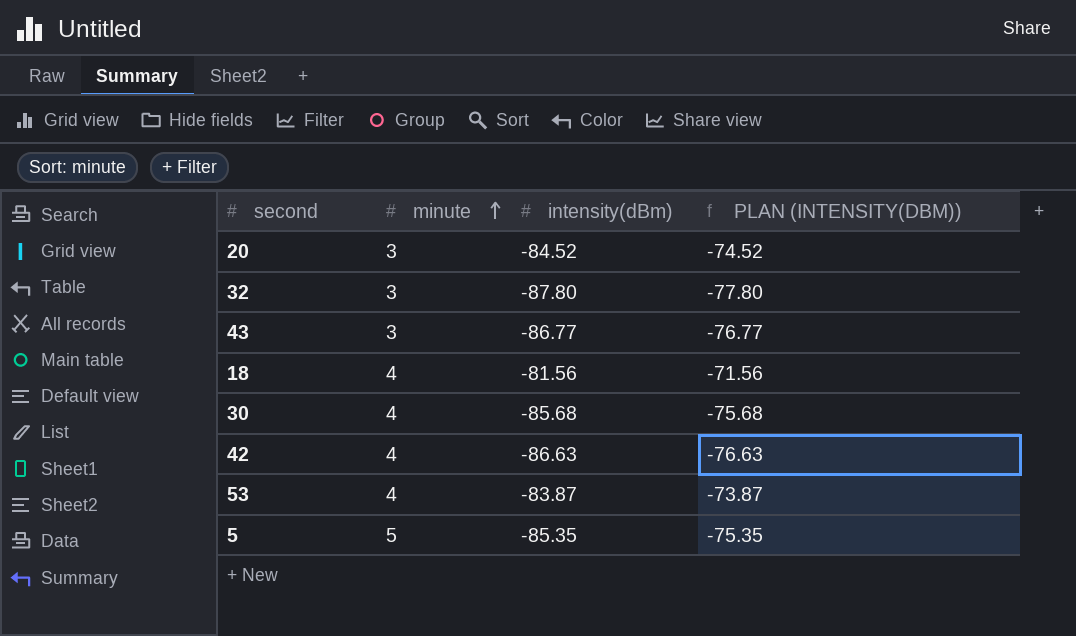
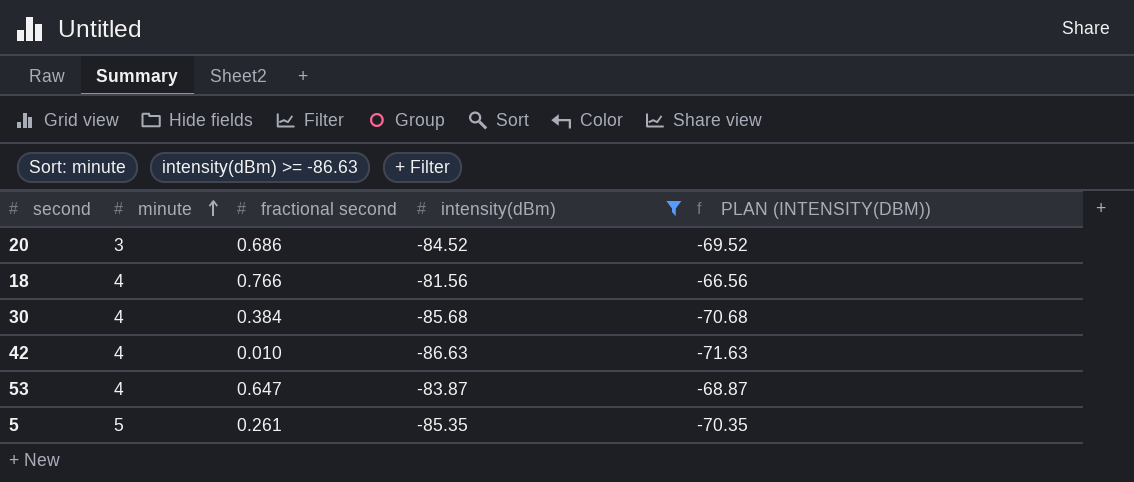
filter: none -> intensity(dBm) >= -86.63
column fractional second | position: none -> 3
column PLAN (INTENSITY(DBM)) | formula: [intensity(dBm)] + 10 -> [intensity(dBm)] + 15

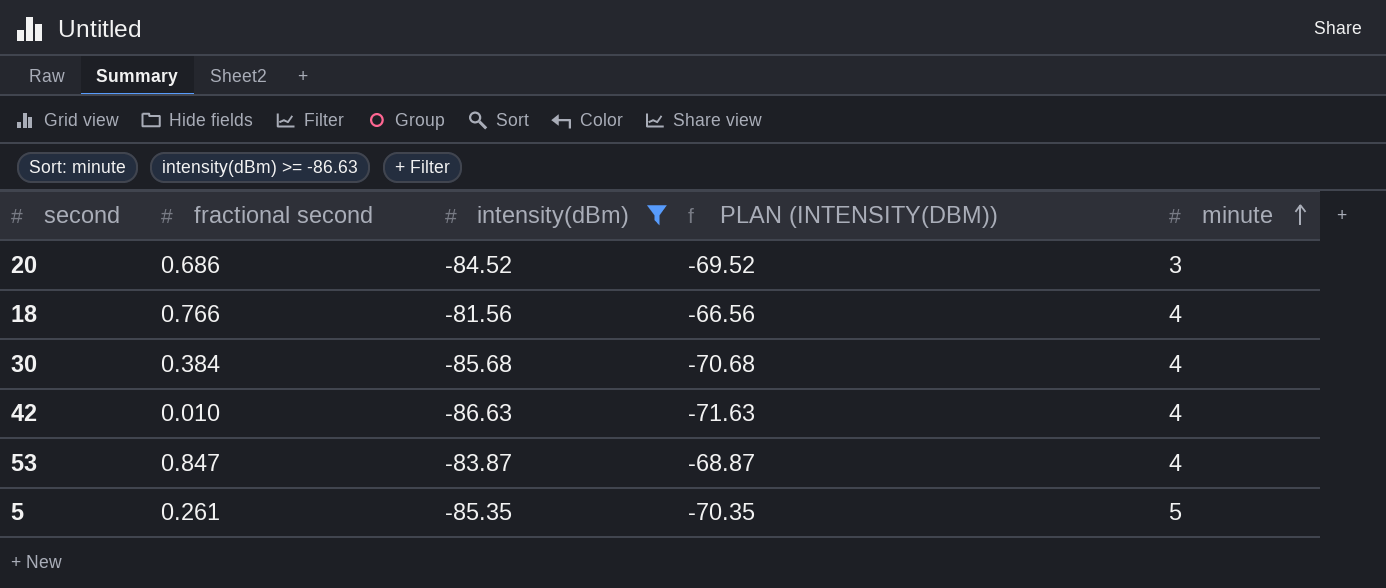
column minute | position: 2 -> 5
53 | fractional second: 0.647 -> 0.847

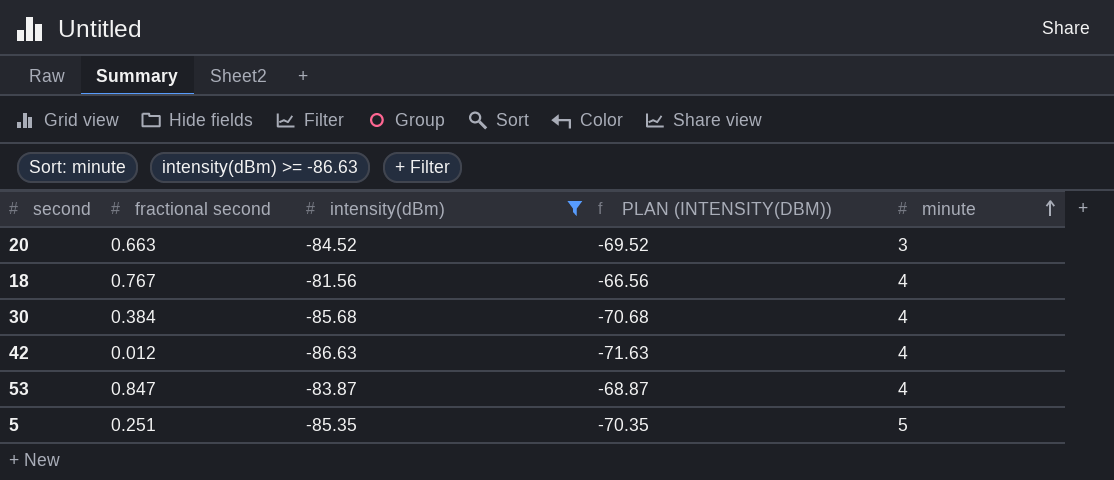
20 | fractional second: 0.686 -> 0.663
18 | fractional second: 0.766 -> 0.767
42 | fractional second: 0.010 -> 0.012
5 | fractional second: 0.261 -> 0.251

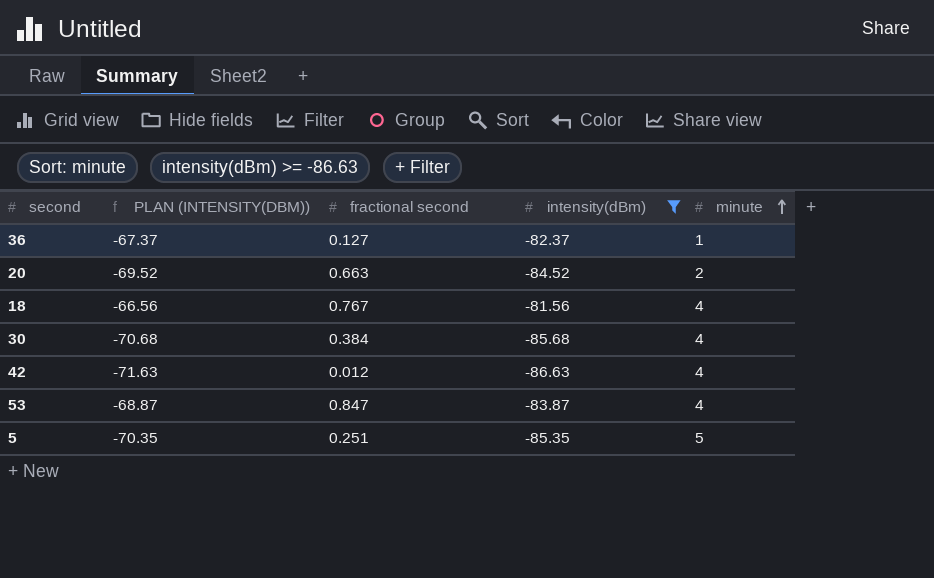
column PLAN (INTENSITY(DBM)) | position: 4 -> 2
row 36: none -> -67.37 | 0.127 | -82.37 | 1
20 | minute: 3 -> 2

